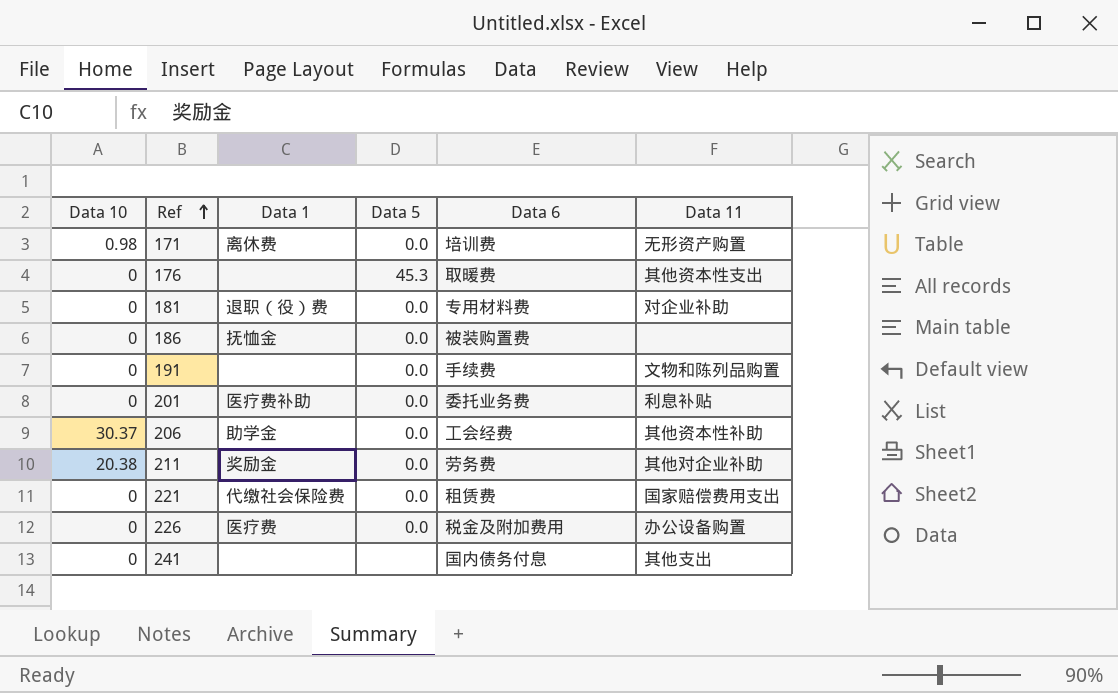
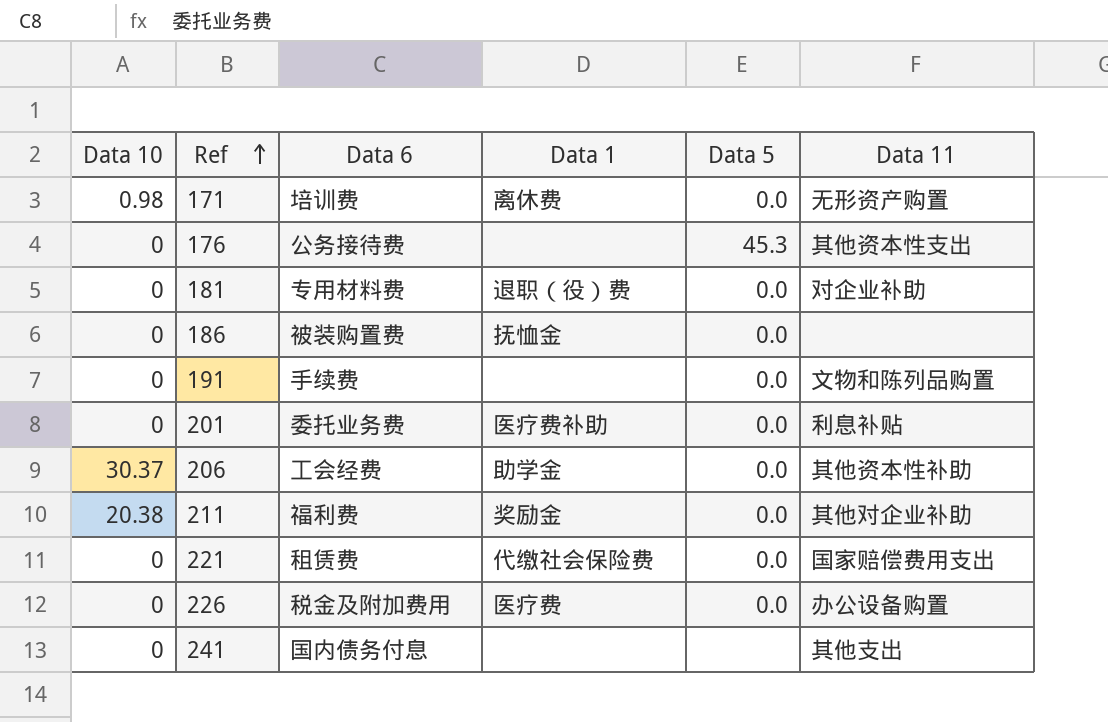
column Data 6 | position: 5 -> 3
176 | Data 6: 取暖费 -> 公务接待费
211 | Data 6: 劳务费 -> 福利费

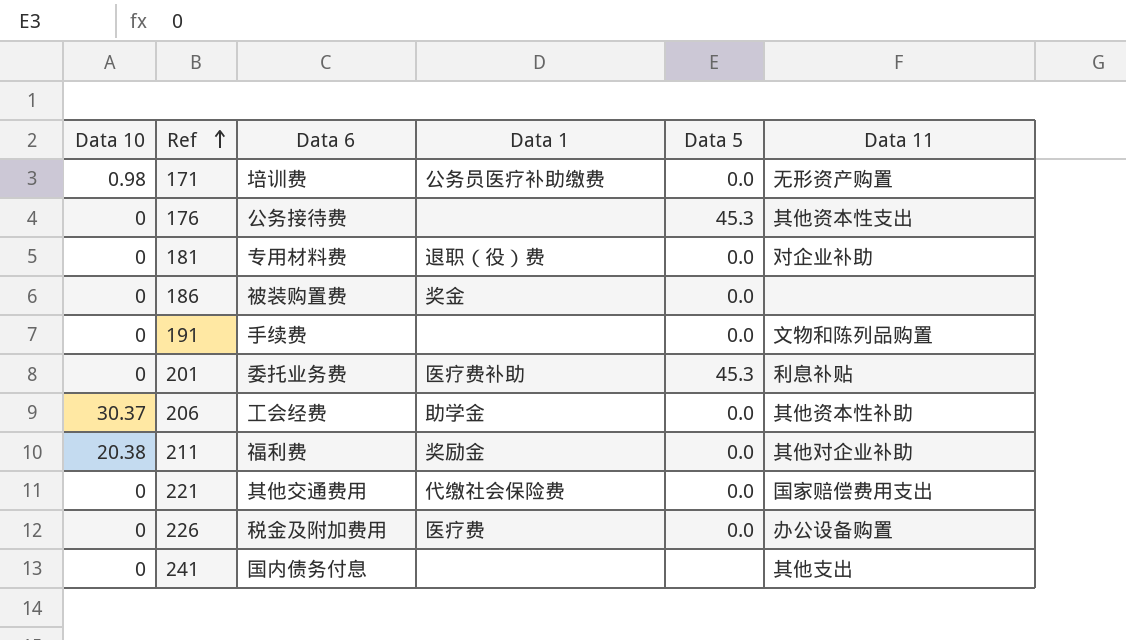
171 | Data 1: 离休费 -> 公务员医疗补助缴费
186 | Data 1: 抚恤金 -> 奖金
201 | Data 5: 0.0 -> 45.3
221 | Data 6: 租赁费 -> 其他交通费用

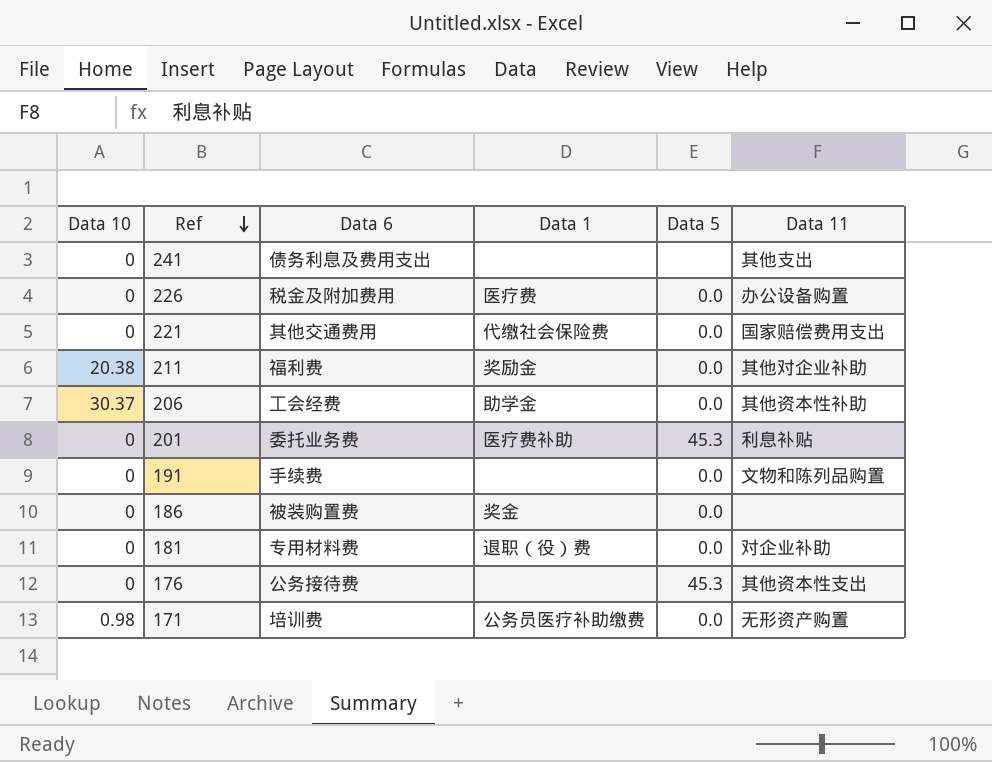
row order: Ref ascending -> Ref descending
241 | Data 6: 国内债务付息 -> 债务利息及费用支出

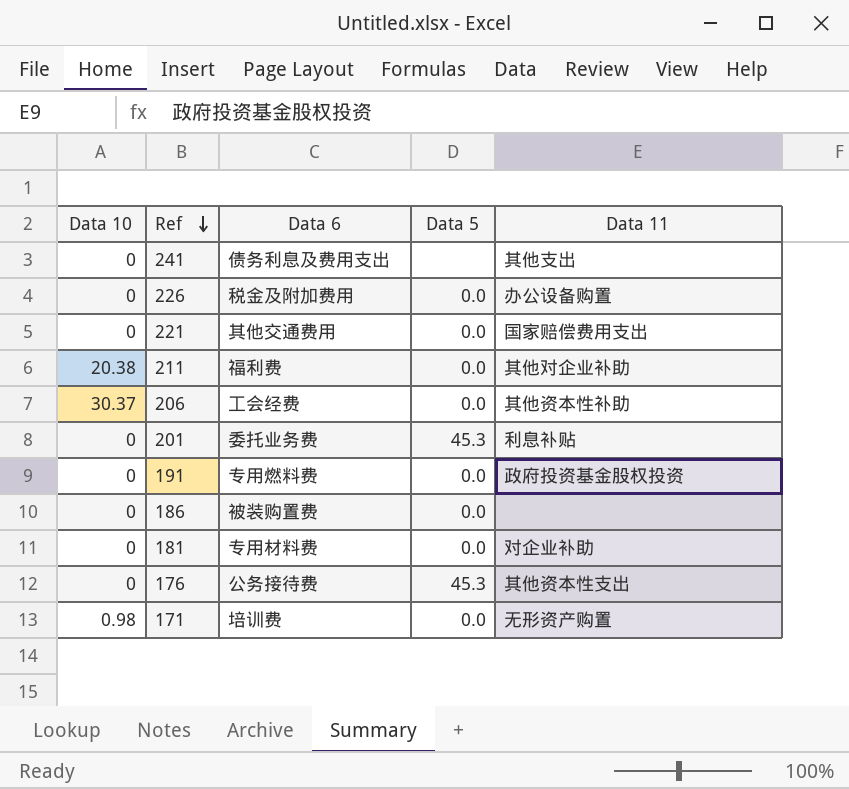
column Data 1 | position: 4 -> none
191 | Data 6: 手续费 -> 专用燃料费
191 | Data 11: 文物和陈列品购置 -> 政府投资基金股权投资

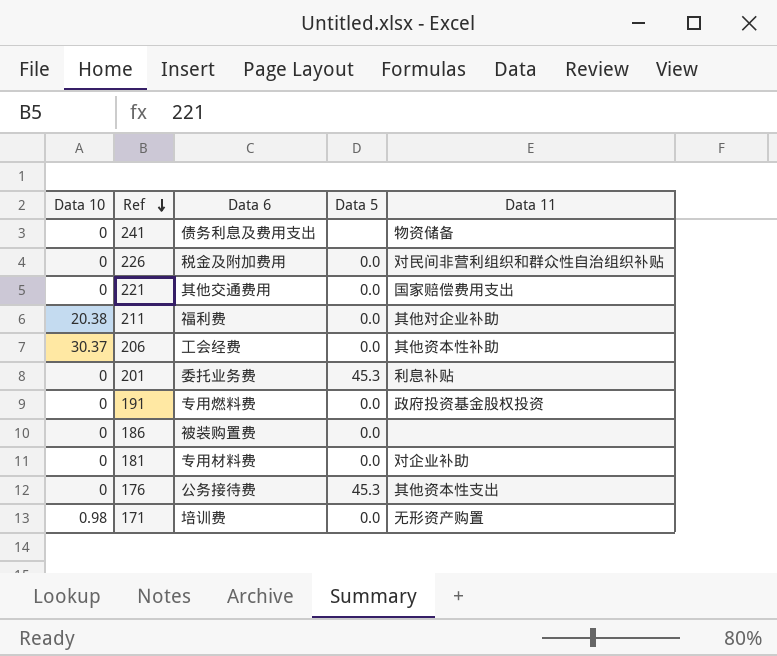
241 | Data 11: 其他支出 -> 物资储备
226 | Data 11: 办公设备购置 -> 对民间非营利组织和群众性自治组织补贴

